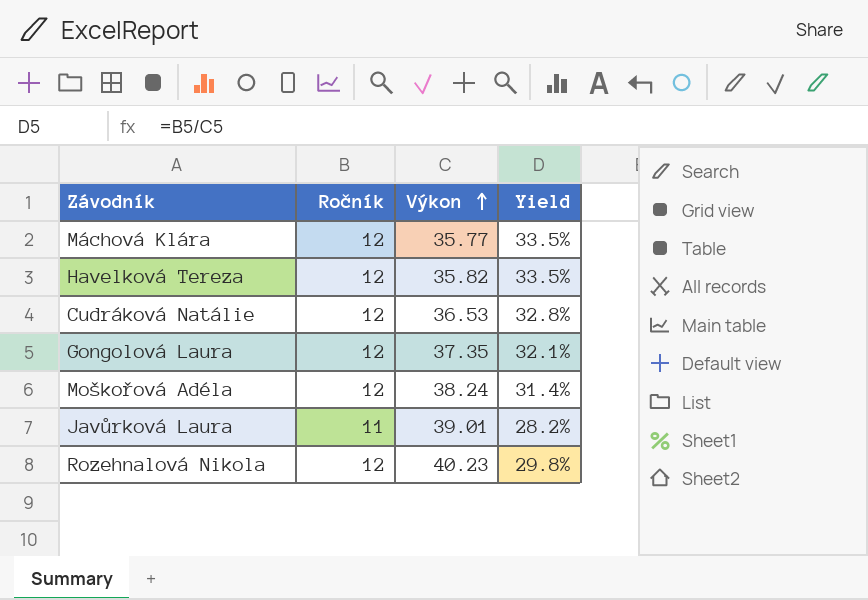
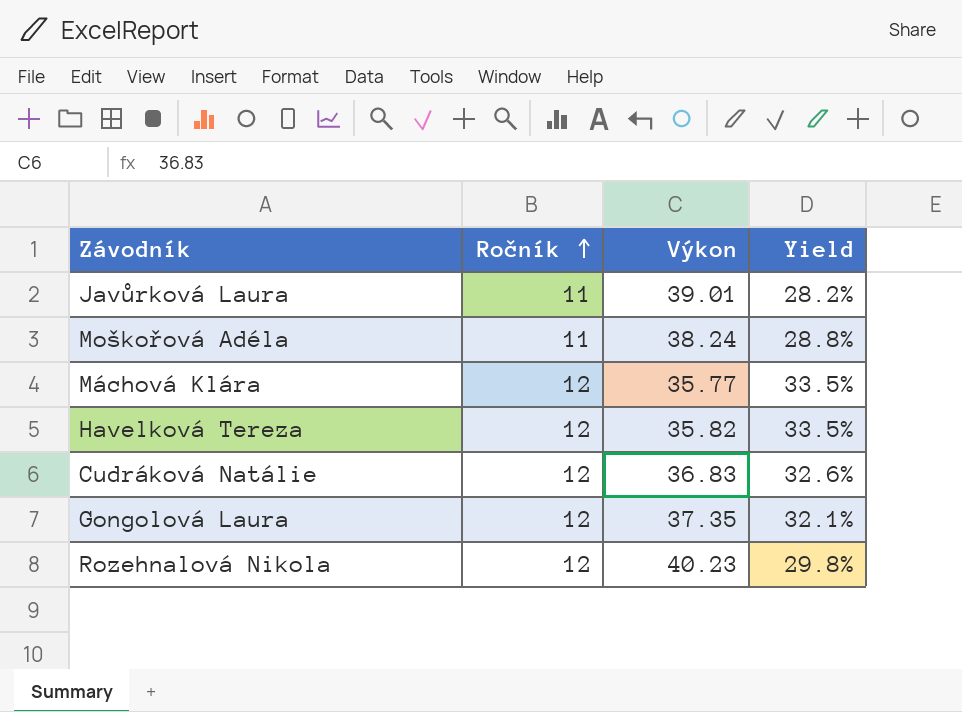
row order: Výkon ascending -> Ročník ascending
Moškořová Adéla | Ročník: 12 -> 11
Moškořová Adéla | Yield: 31.4% -> 28.8%
Cudráková Natálie | Výkon: 36.53 -> 36.83
Cudráková Natálie | Yield: 32.8% -> 32.6%

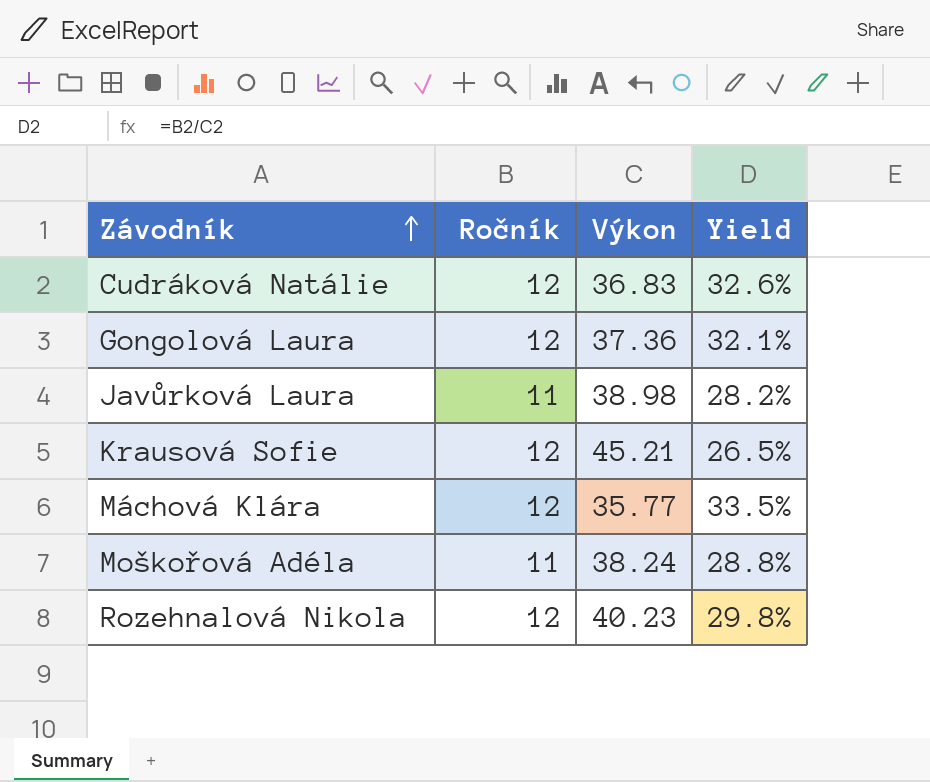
row order: Ročník ascending -> Závodník ascending
row Havelková Tereza: 12 | 35.82 | 33.5% -> none
Gongolová Laura | Výkon: 37.35 -> 37.36
Javůrková Laura | Výkon: 39.01 -> 38.98
row Krausová Sofie: none -> 12 | 45.21 | 26.5%

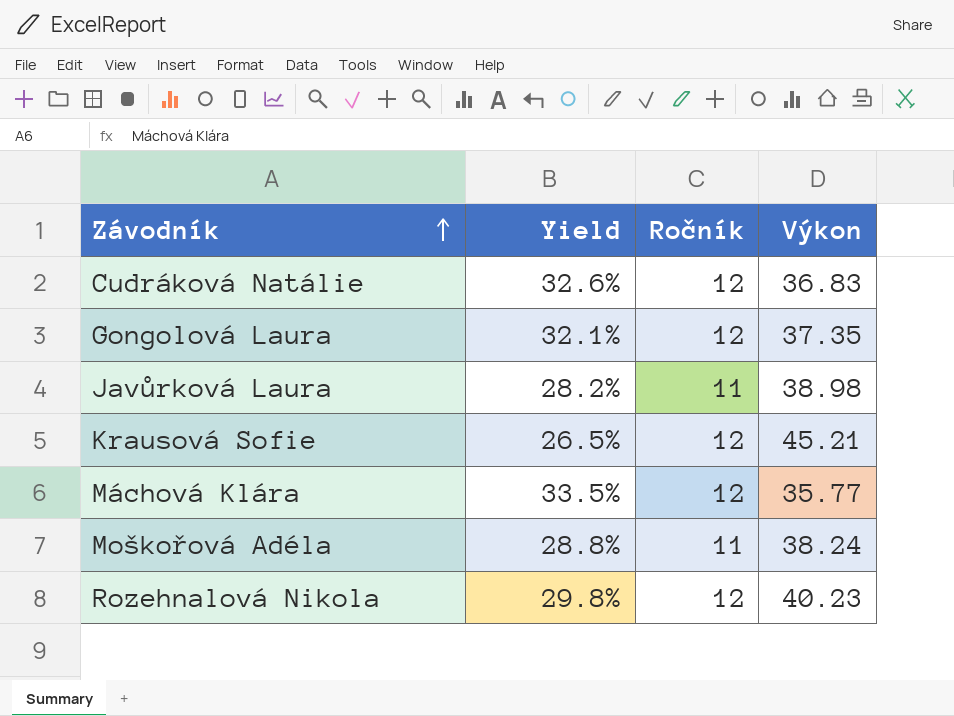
column Yield | position: 4 -> 2
Gongolová Laura | Výkon: 37.36 -> 37.35

